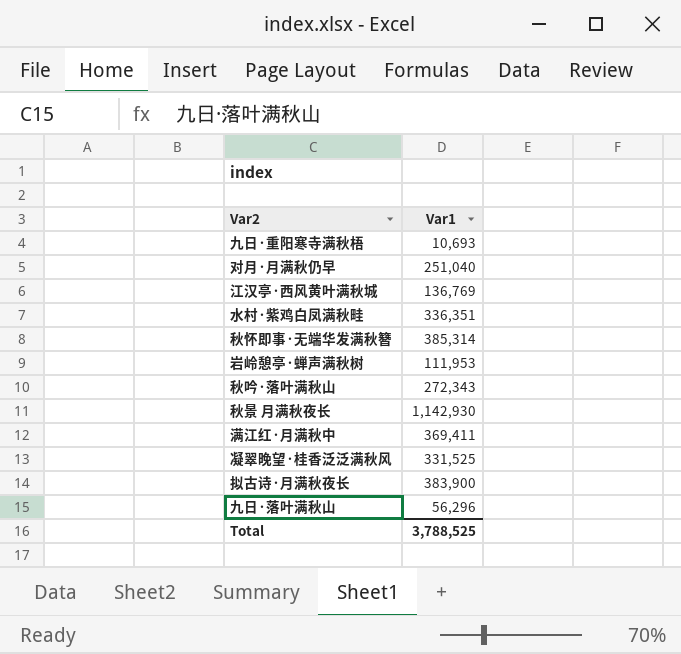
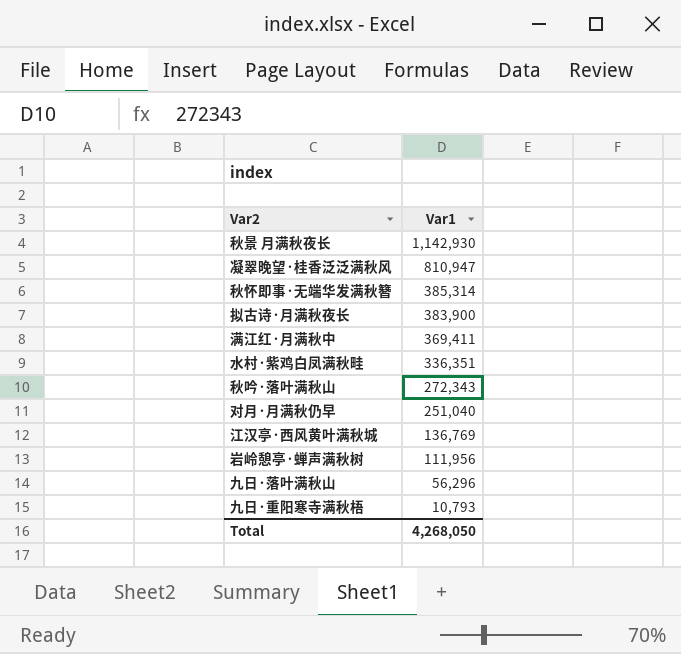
row order: none -> Var1 descending
凝翠晚望·桂香泛泛满秋风 | Var1: 331,525 -> 810,947
岩岭憩亭·蝉声满秋树 | Var1: 111,953 -> 111,956
九日·重阳寒寺满秋梧 | Var1: 10,693 -> 10,793
Total | Var1: 3,788,525 -> 4,268,050

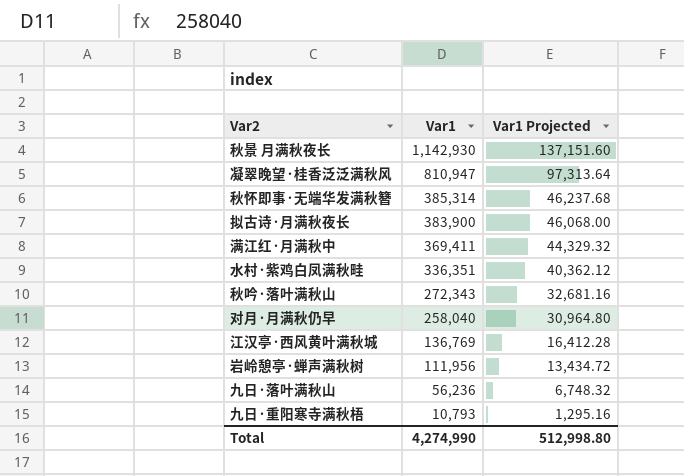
column Var1 Projected | formula: none -> [Var1] * 0.12
对月·月满秋仍早 | Var1: 251,040 -> 258,040
九日·落叶满秋山 | Var1: 56,296 -> 56,236
Total | Var1: 4,268,050 -> 4,274,990

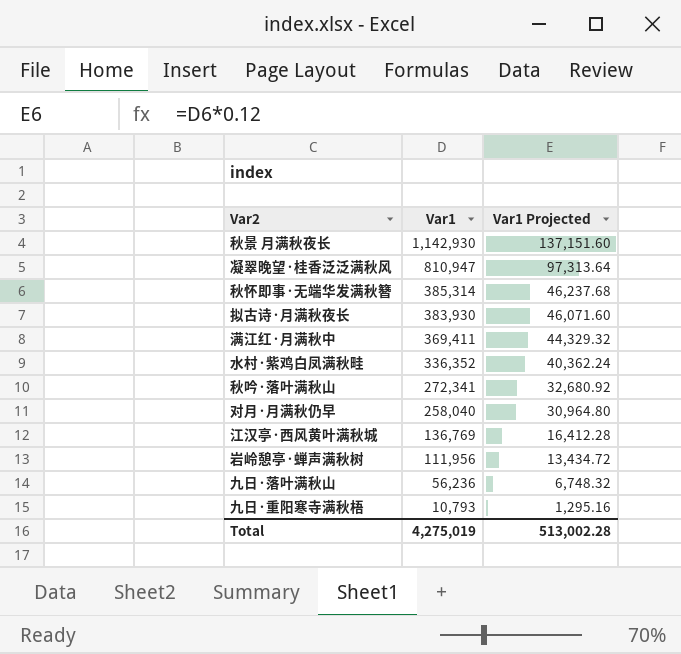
拟古诗·月满秋夜长 | Var1: 383,900 -> 383,930
拟古诗·月满秋夜长 | Var1 Projected: 46,068.00 -> 46,071.60
水村·紫鸡白凤满秋畦 | Var1: 336,351 -> 336,352
水村·紫鸡白凤满秋畦 | Var1 Projected: 40,362.12 -> 40,362.24
秋吟·落叶满秋山 | Var1: 272,343 -> 272,341
秋吟·落叶满秋山 | Var1 Projected: 32,681.16 -> 32,680.92
Total | Var1: 4,274,990 -> 4,275,019
Total | Var1 Projected: 512,998.80 -> 513,002.28

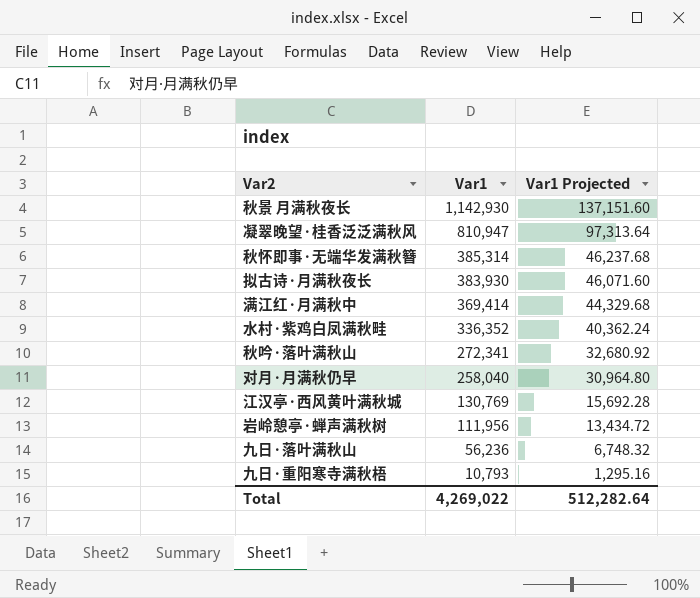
满江红·月满秋中 | Var1: 369,411 -> 369,414
满江红·月满秋中 | Var1 Projected: 44,329.32 -> 44,329.68
江汉亭·西风黄叶满秋城 | Var1: 136,769 -> 130,769
江汉亭·西风黄叶满秋城 | Var1 Projected: 16,412.28 -> 15,692.28
Total | Var1: 4,275,019 -> 4,269,022
Total | Var1 Projected: 513,002.28 -> 512,282.64

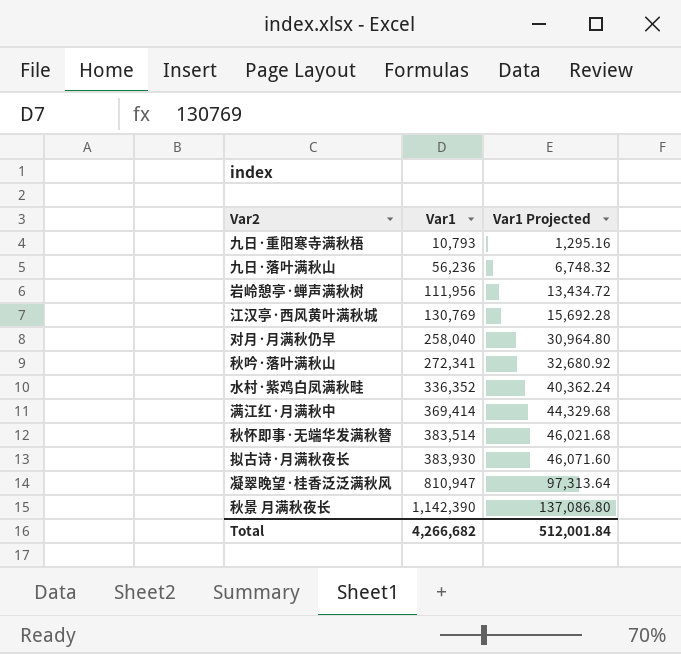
row order: Var1 descending -> Var1 ascending
秋怀即事·无端华发满秋簪 | Var1: 385,314 -> 383,514
秋怀即事·无端华发满秋簪 | Var1 Projected: 46,237.68 -> 46,021.68
秋景 月满秋夜长 | Var1: 1,142,930 -> 1,142,390
秋景 月满秋夜长 | Var1 Projected: 137,151.60 -> 137,086.80
Total | Var1: 4,269,022 -> 4,266,682
Total | Var1 Projected: 512,282.64 -> 512,001.84

